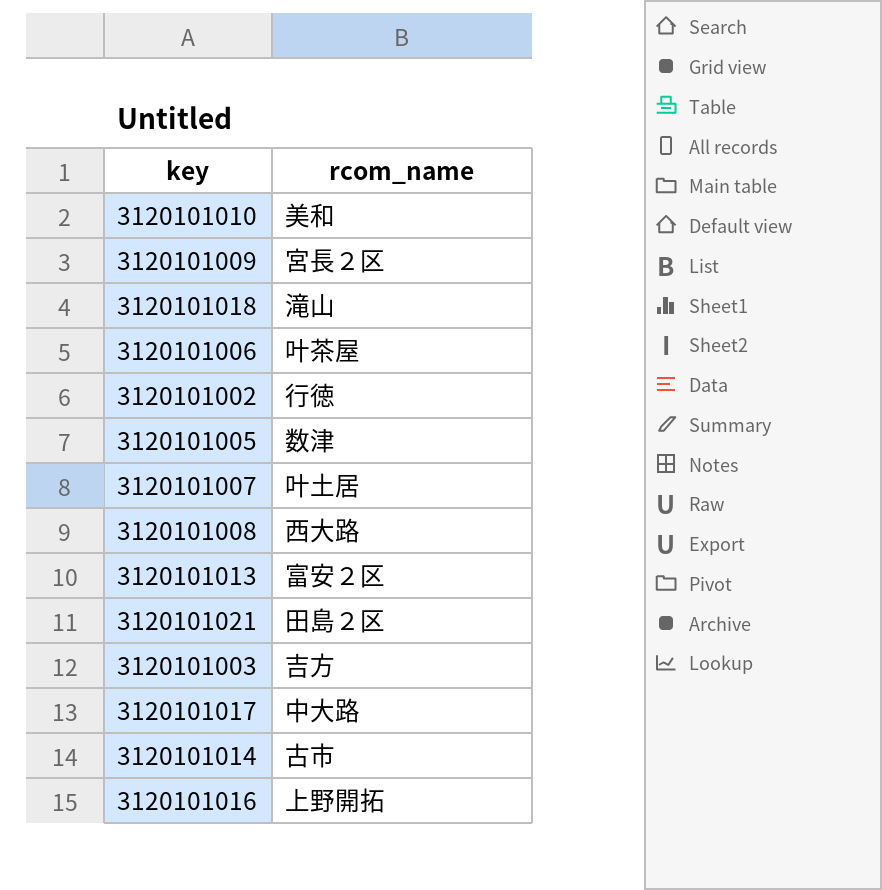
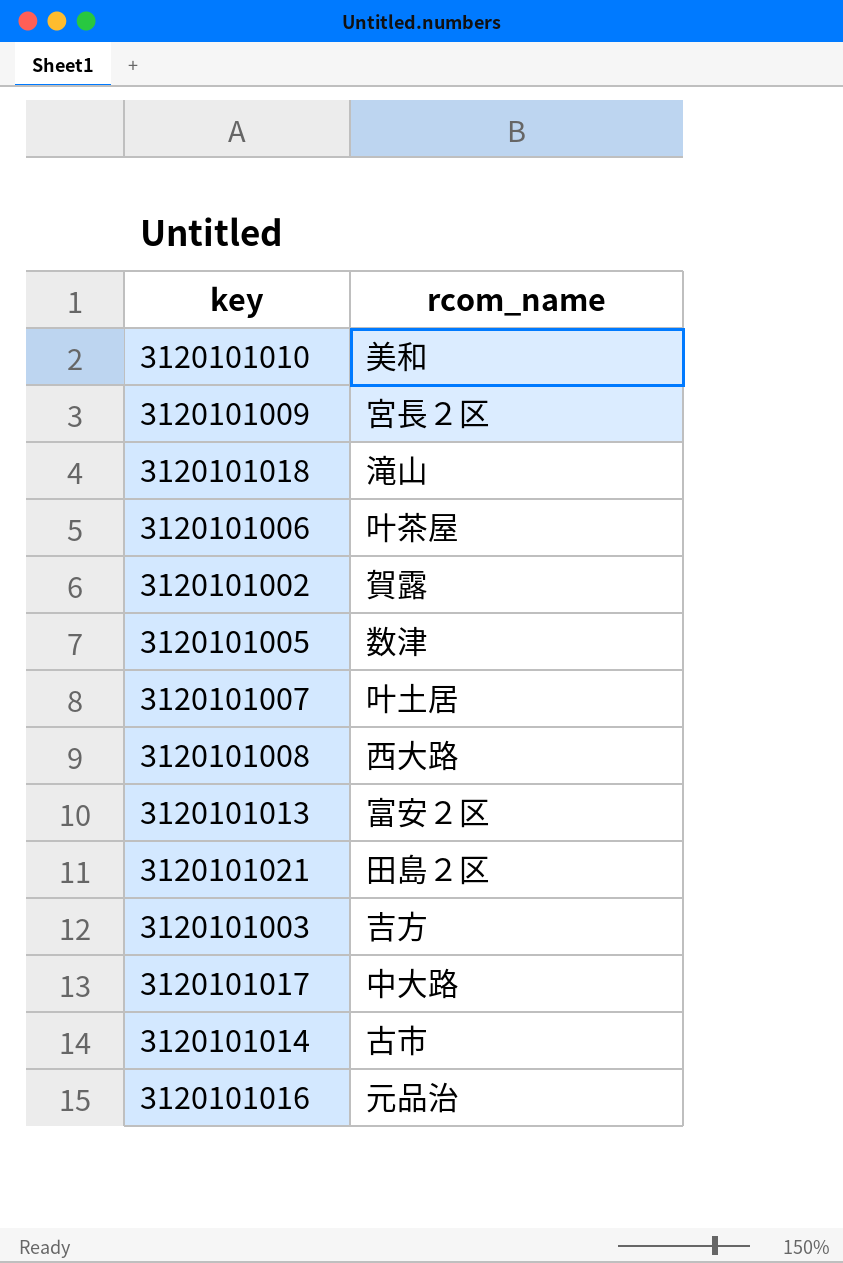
3120101002 | rcom_name: 行徳 -> 賀露
3120101016 | rcom_name: 上野開拓 -> 元品治

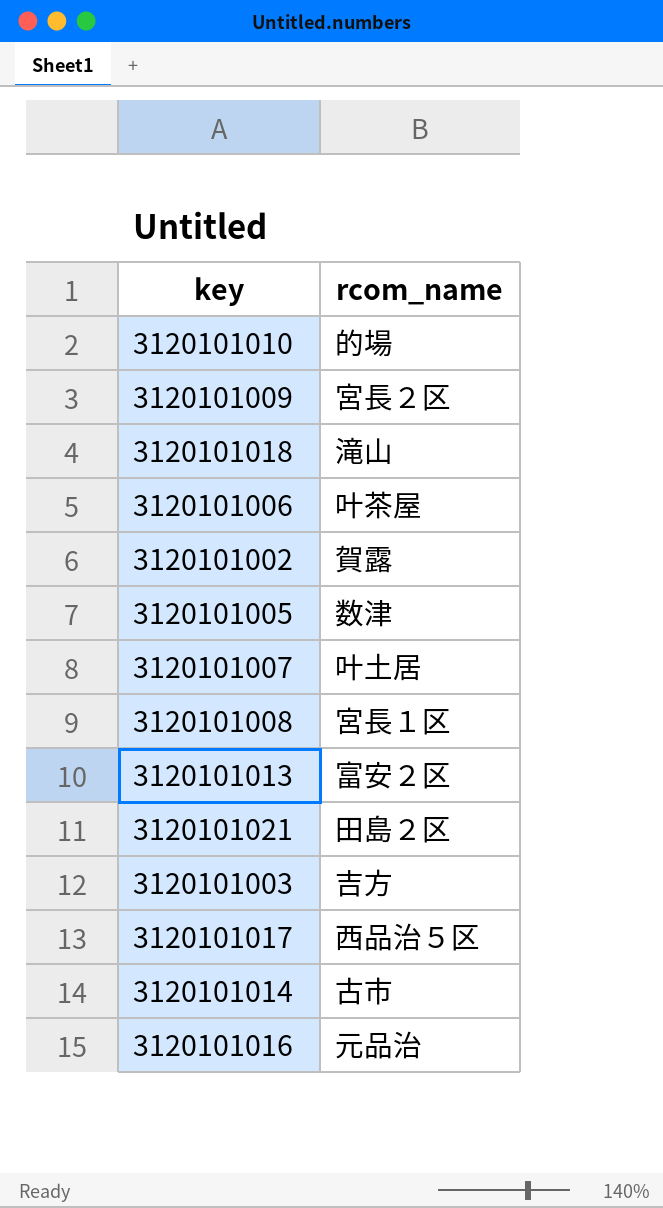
3120101010 | rcom_name: 美和 -> 的場
3120101008 | rcom_name: 西大路 -> 宮長１区
3120101017 | rcom_name: 中大路 -> 西品治５区

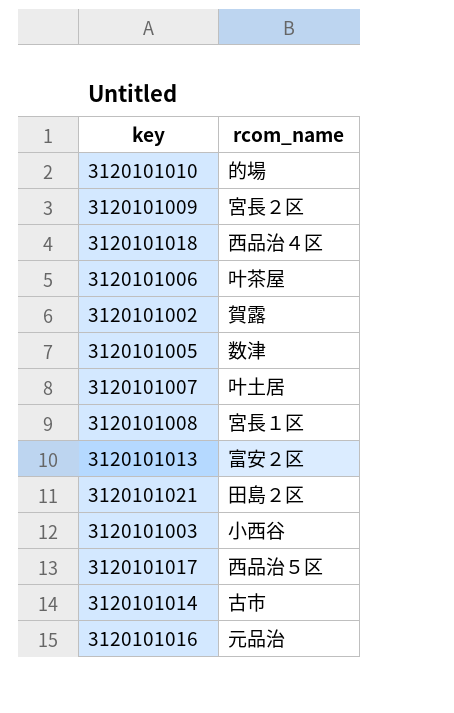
3120101018 | rcom_name: 滝山 -> 西品治４区
3120101003 | rcom_name: 吉方 -> 小西谷

